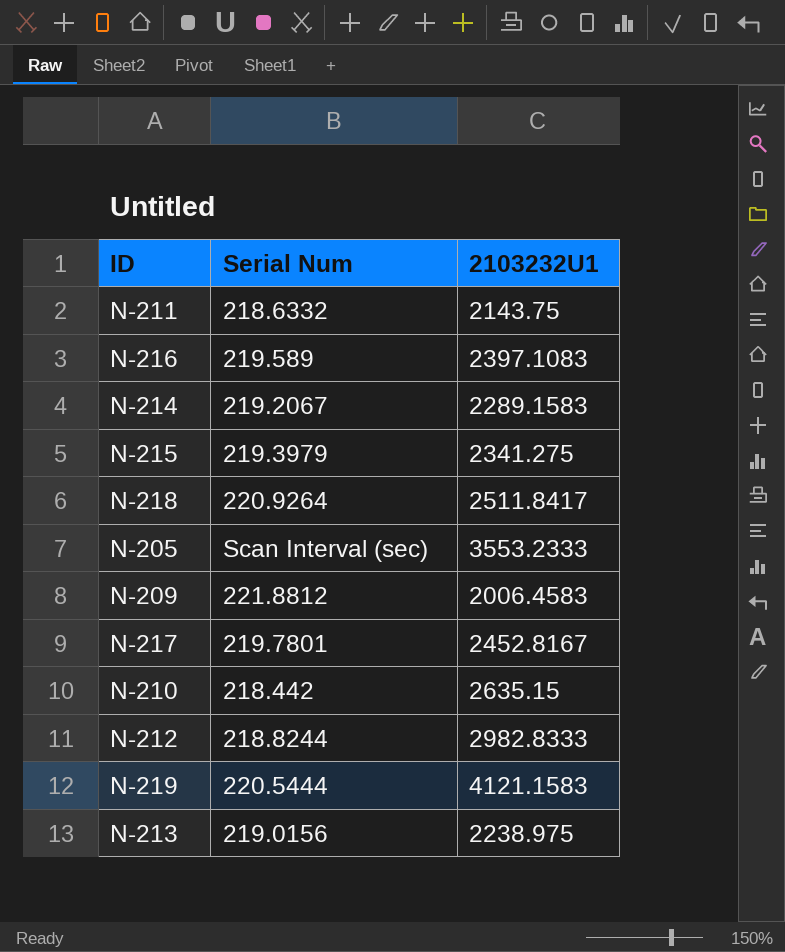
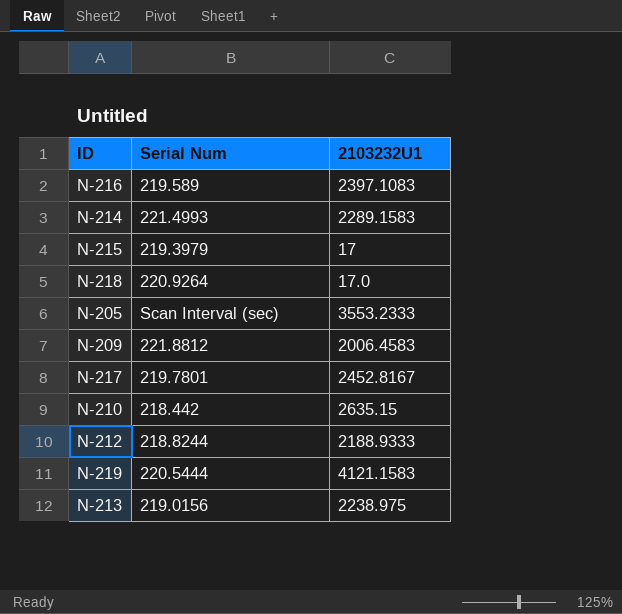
row N-211: 218.6332 | 2143.75 -> none
N-214 | Serial Num: 219.2067 -> 221.4993
N-215 | 2103232U1: 2341.275 -> 17
N-218 | 2103232U1: 2511.8417 -> 17.0
N-212 | 2103232U1: 2982.8333 -> 2188.9333

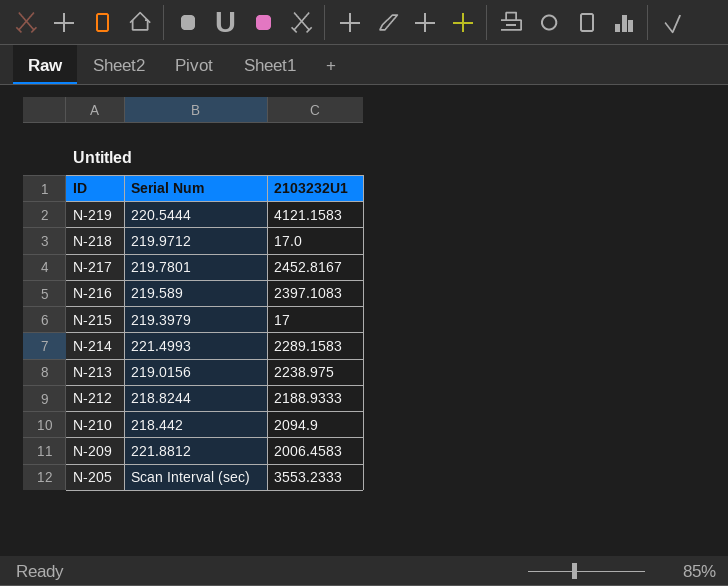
row order: none -> ID descending
N-218 | Serial Num: 220.9264 -> 219.9712
N-210 | 2103232U1: 2635.15 -> 2094.9

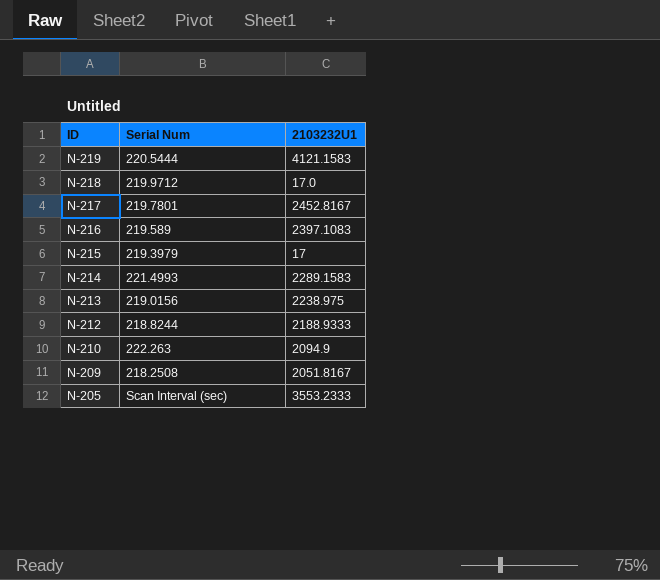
N-210 | Serial Num: 218.442 -> 222.263
N-209 | Serial Num: 221.8812 -> 218.2508
N-209 | 2103232U1: 2006.4583 -> 2051.8167

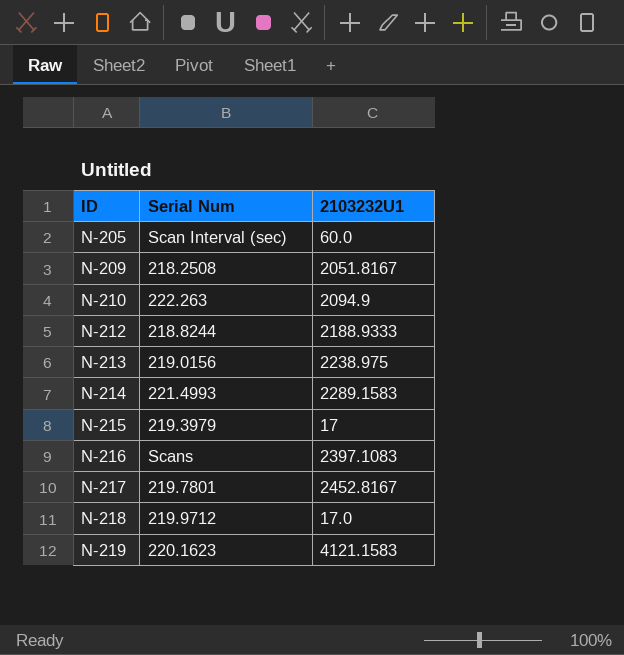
row order: ID descending -> ID ascending
N-205 | 2103232U1: 3553.2333 -> 60.0
N-216 | Serial Num: 219.589 -> Scans
N-219 | Serial Num: 220.5444 -> 220.1623

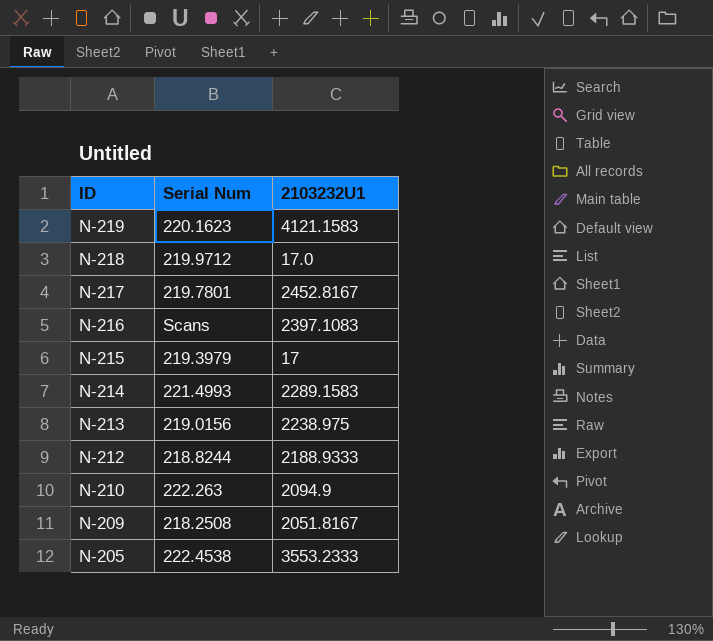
row order: ID ascending -> ID descending
N-205 | Serial Num: Scan Interval (sec) -> 222.4538
N-205 | 2103232U1: 60.0 -> 3553.2333

